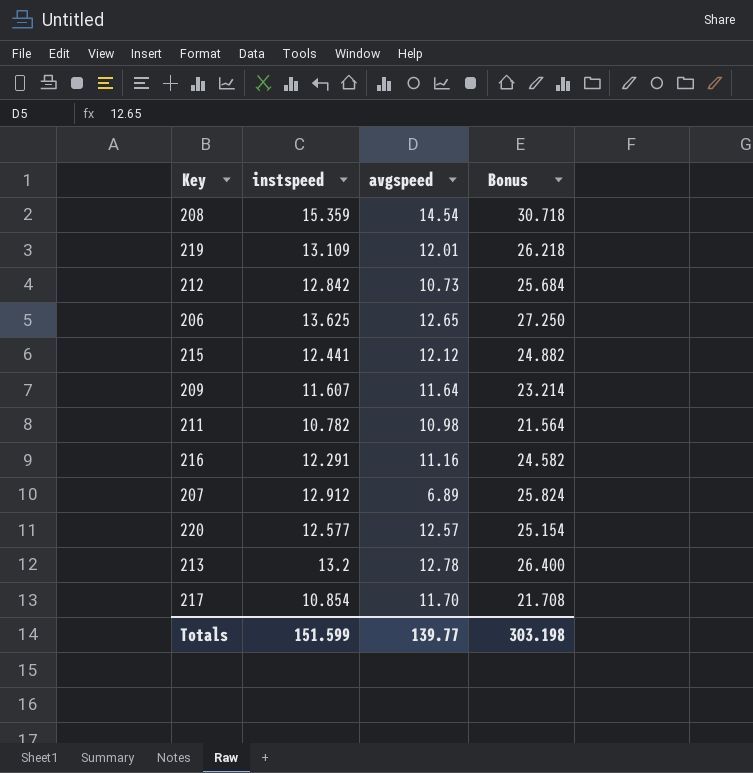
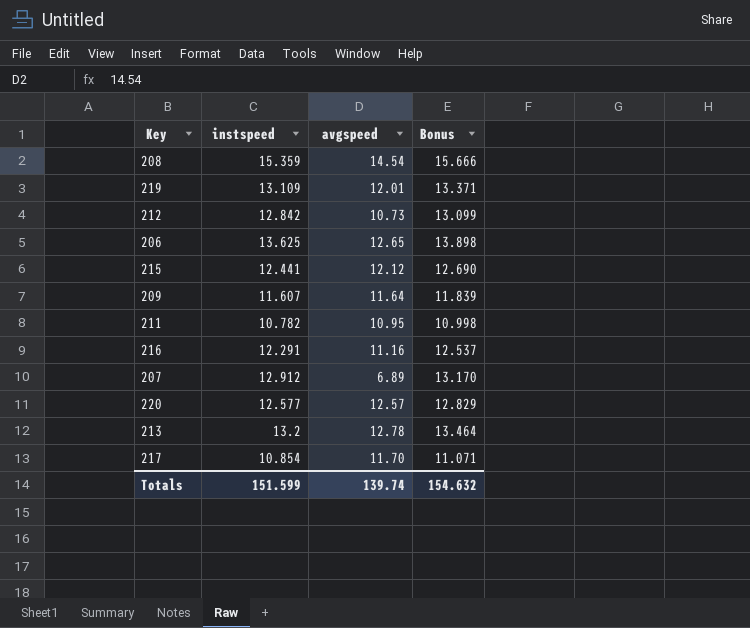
column Bonus | formula: [instspeed] * 2 -> [instspeed] * 1.02
211 | avgspeed: 10.98 -> 10.95
Totals | avgspeed: 139.77 -> 139.74
Totals | Bonus: 303.198 -> 154.632

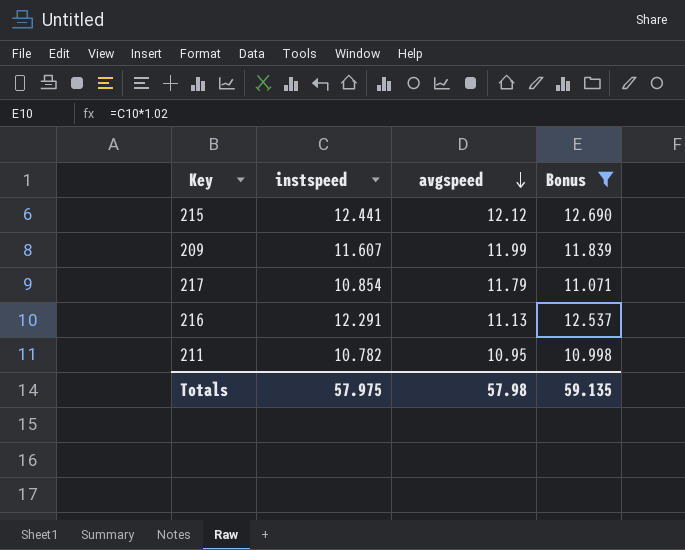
filter: none -> Bonus <= 12.690
row order: none -> avgspeed descending
209 | avgspeed: 11.64 -> 11.99
217 | avgspeed: 11.70 -> 11.79
216 | avgspeed: 11.16 -> 11.13
Totals | instspeed: 151.599 -> 57.975
Totals | avgspeed: 139.74 -> 57.98
Totals | Bonus: 154.632 -> 59.135

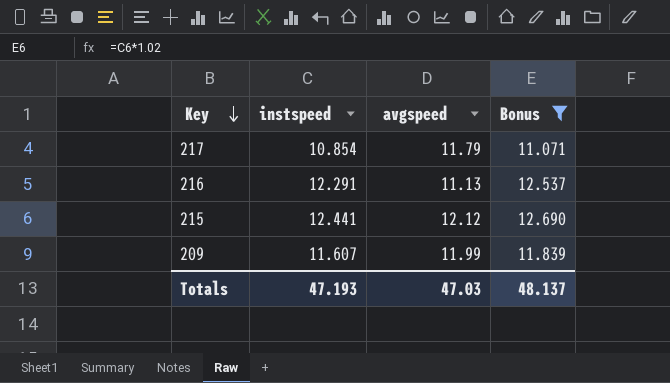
row order: avgspeed descending -> Key descending
row 211: 10.782 | 10.95 | 10.998 -> none
Totals | instspeed: 57.975 -> 47.193
Totals | avgspeed: 57.98 -> 47.03
Totals | Bonus: 59.135 -> 48.137

